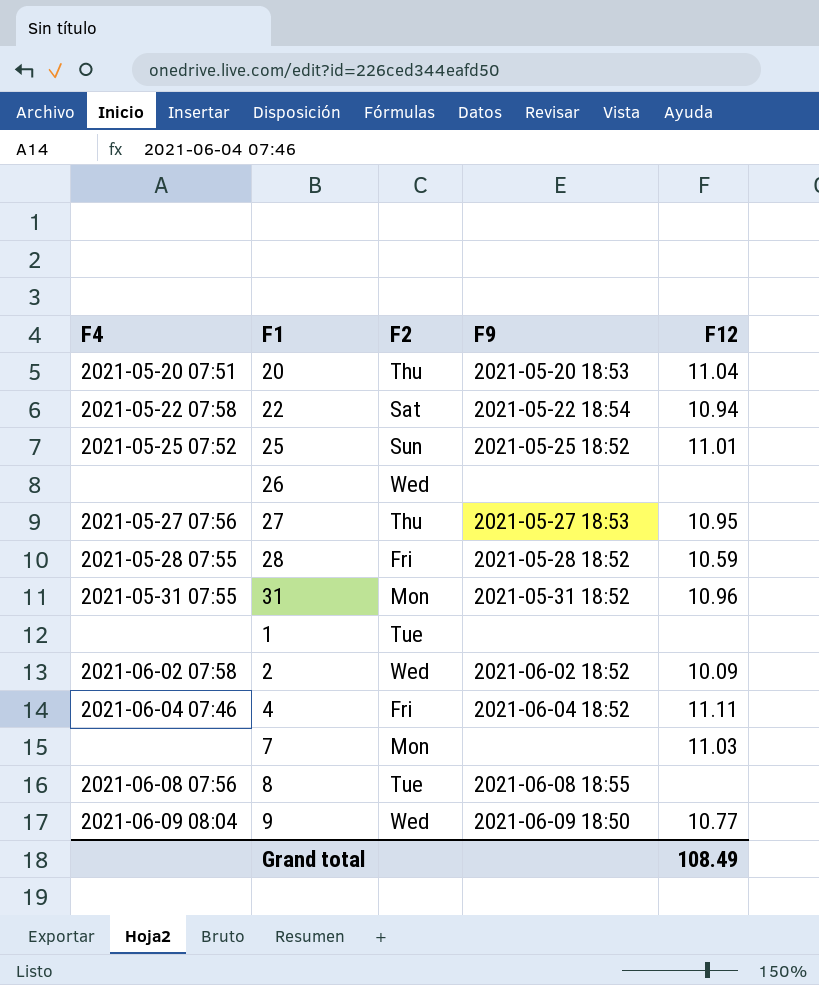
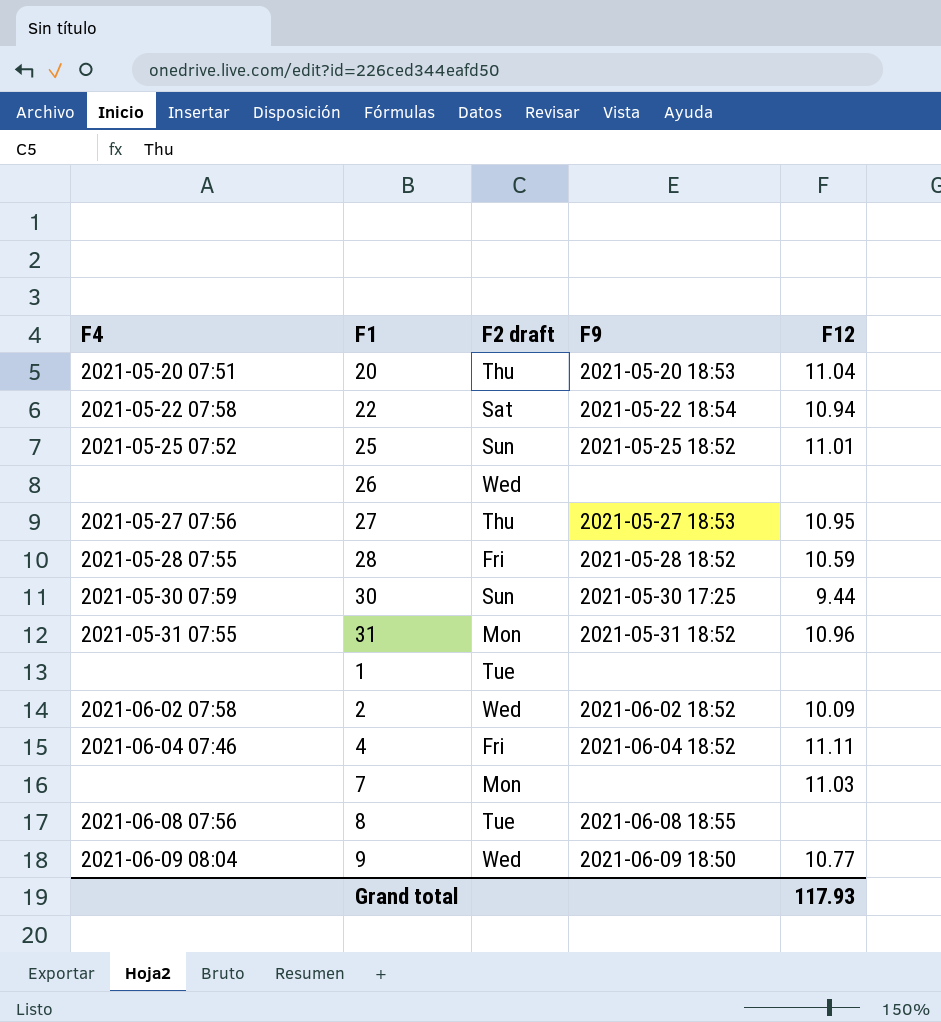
column name: F2 -> F2 draft
row 30: none -> 2021-05-30 07:59 | Sun | 2021-05-30 17:25 | 9.44
Grand total | F12: 108.49 -> 117.93

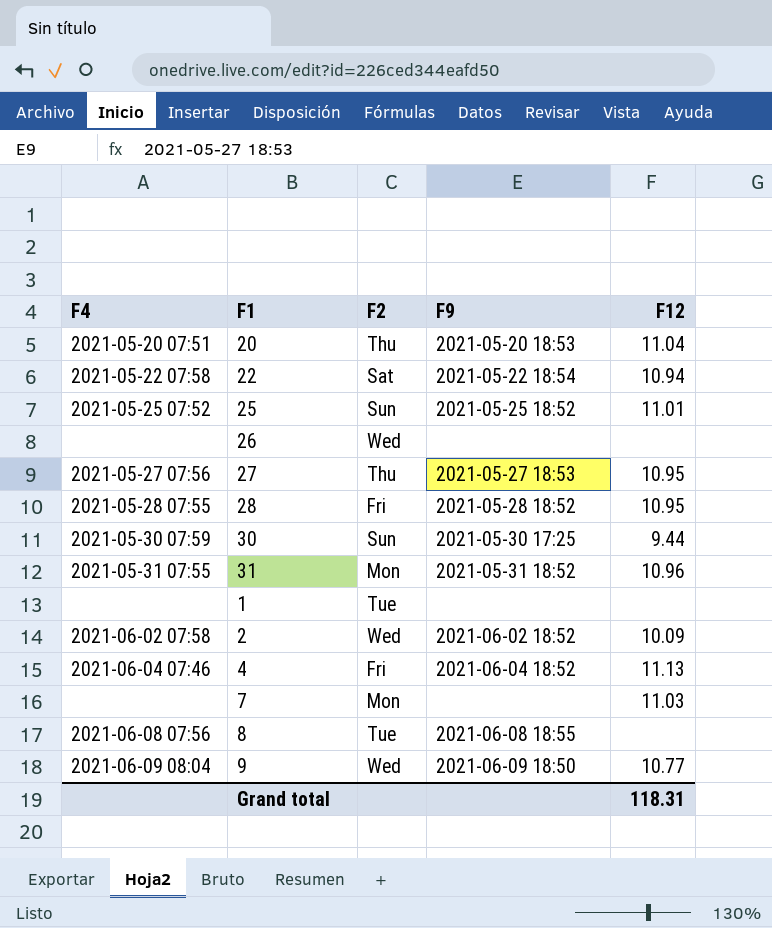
column name: F2 draft -> F2
28 | F12: 10.59 -> 10.95
4 | F12: 11.11 -> 11.13
Grand total | F12: 117.93 -> 118.31

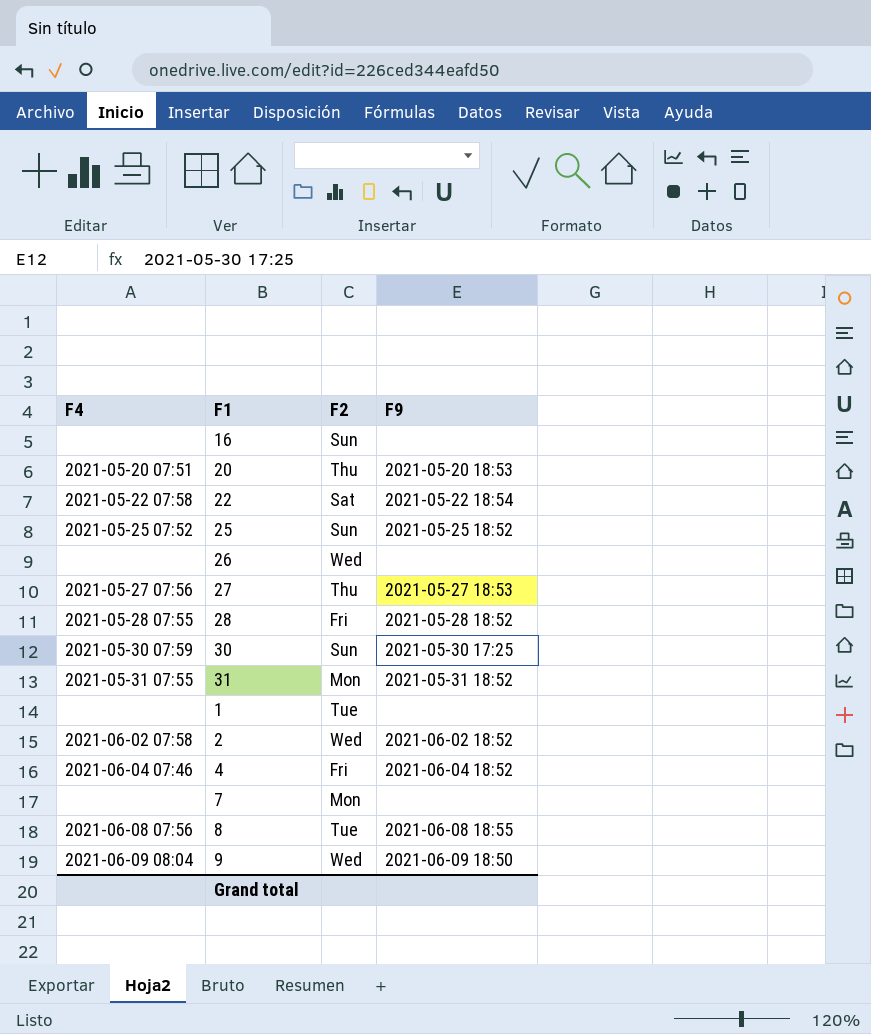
column F12 | position: 5 -> none
row 16: none -> none | Sun | none

